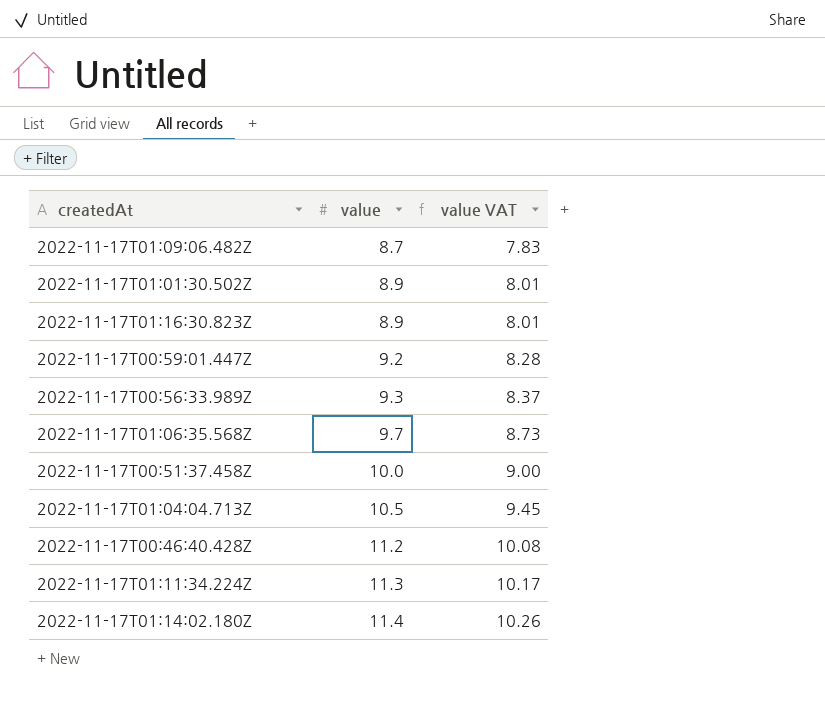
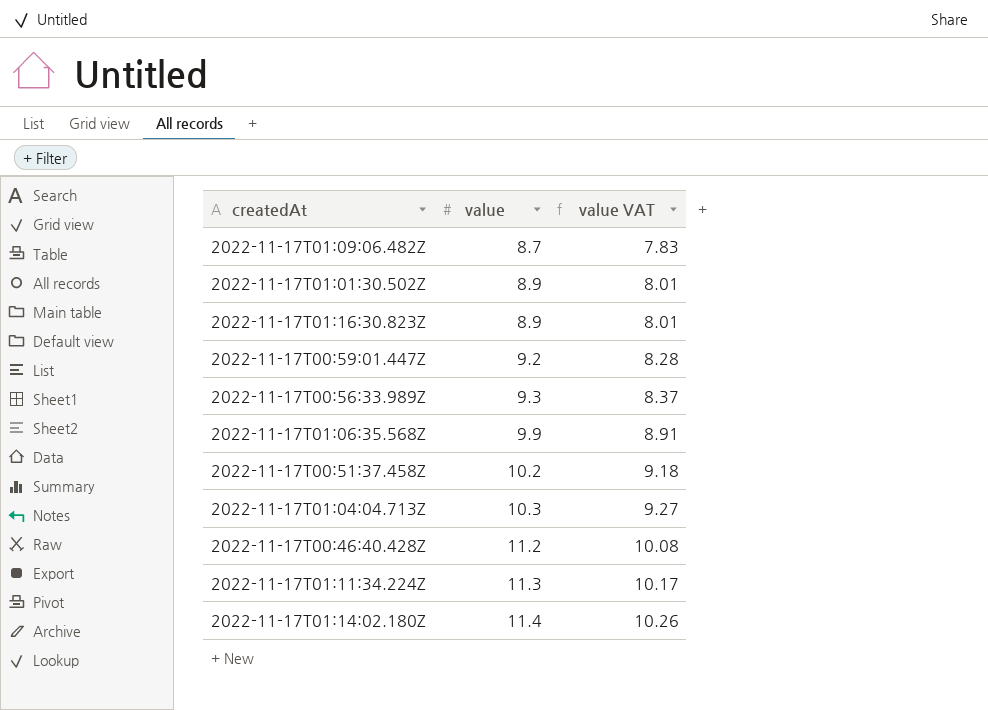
2022-11-17T01:06:35.568Z | value: 9.7 -> 9.9
2022-11-17T01:06:35.568Z | value VAT: 8.73 -> 8.91
2022-11-17T00:51:37.458Z | value: 10.0 -> 10.2
2022-11-17T00:51:37.458Z | value VAT: 9.00 -> 9.18
2022-11-17T01:04:04.713Z | value: 10.5 -> 10.3
2022-11-17T01:04:04.713Z | value VAT: 9.45 -> 9.27

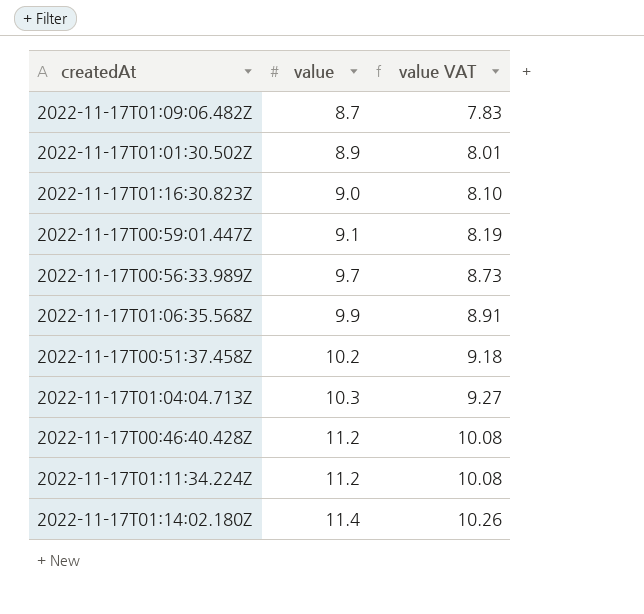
2022-11-17T01:16:30.823Z | value: 8.9 -> 9.0
2022-11-17T01:16:30.823Z | value VAT: 8.01 -> 8.10
2022-11-17T00:59:01.447Z | value: 9.2 -> 9.1
2022-11-17T00:59:01.447Z | value VAT: 8.28 -> 8.19
2022-11-17T00:56:33.989Z | value: 9.3 -> 9.7
2022-11-17T00:56:33.989Z | value VAT: 8.37 -> 8.73
2022-11-17T01:11:34.224Z | value: 11.3 -> 11.2
2022-11-17T01:11:34.224Z | value VAT: 10.17 -> 10.08

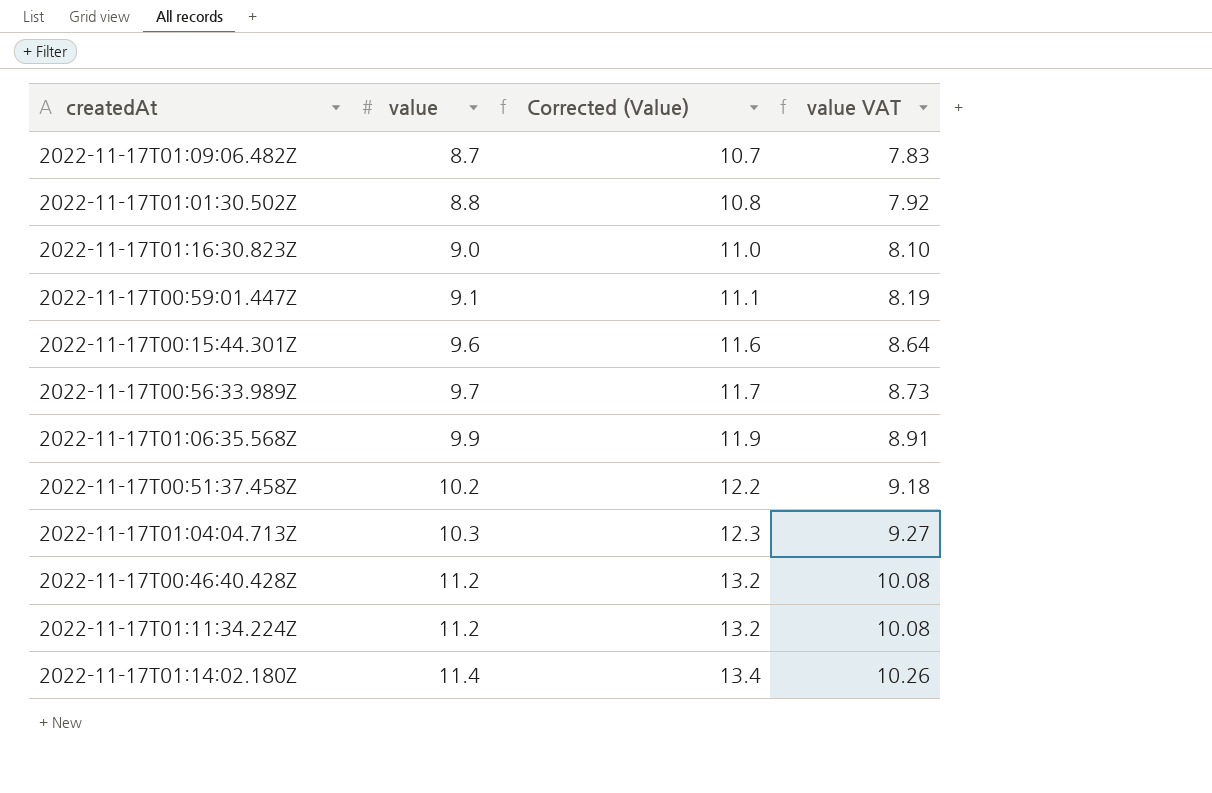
column Corrected (Value) | formula: none -> [value] + 2
2022-11-17T01:01:30.502Z | value: 8.9 -> 8.8
2022-11-17T01:01:30.502Z | value VAT: 8.01 -> 7.92
row 2022-11-17T00:15:44.301Z: none -> 9.6 | 11.6 | 8.64

